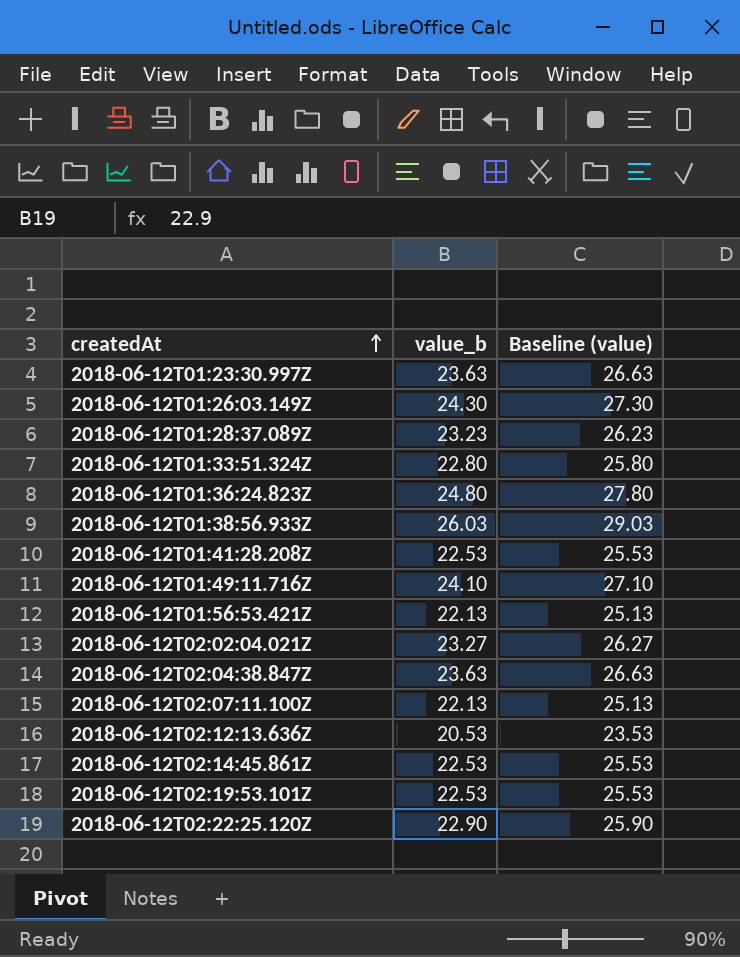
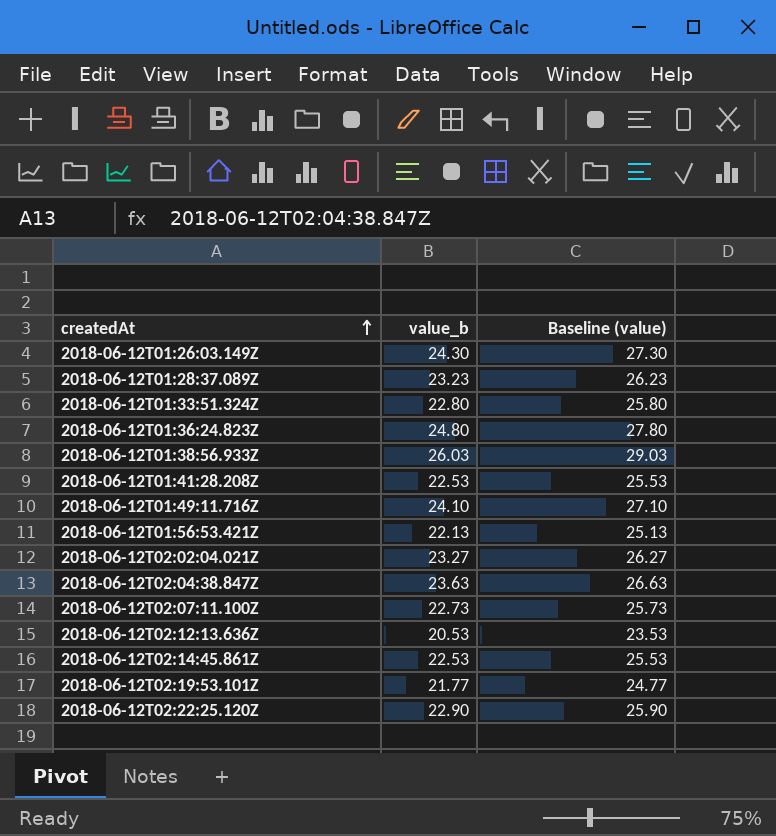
row 2018-06-12T01:23:30.997Z: 23.63 | 26.63 -> none
2018-06-12T02:07:11.100Z | value_b: 22.13 -> 22.73
2018-06-12T02:07:11.100Z | Baseline (value): 25.13 -> 25.73
2018-06-12T02:19:53.101Z | value_b: 22.53 -> 21.77
2018-06-12T02:19:53.101Z | Baseline (value): 25.53 -> 24.77

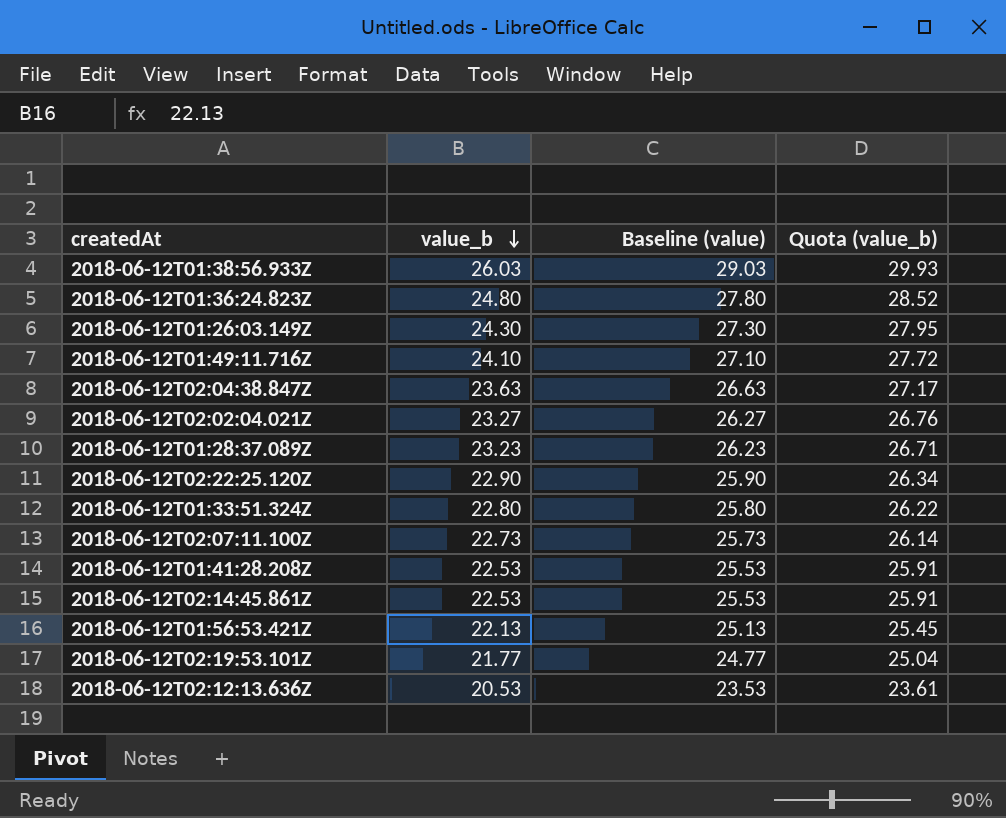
row order: createdAt ascending -> value_b descending
column Quota (value_b) | formula: none -> [value_b] * 1.15

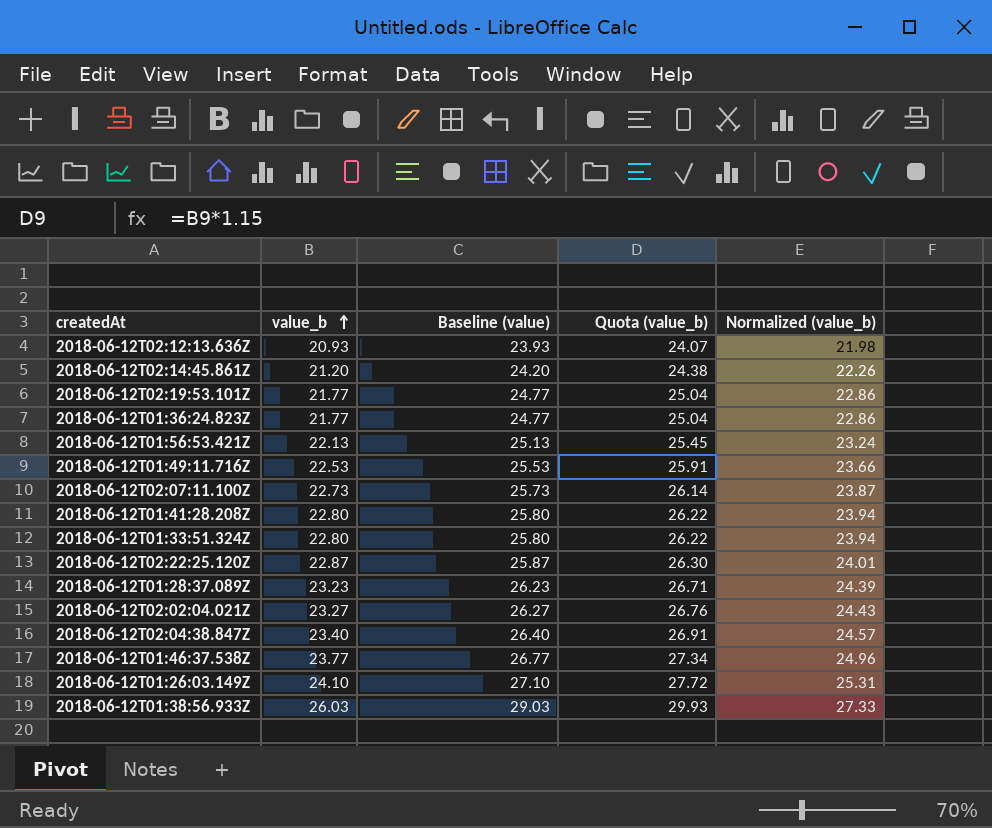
row order: value_b descending -> value_b ascending
column Normalized (value_b) | formula: none -> [value_b] * 1.05
2018-06-12T02:12:13.636Z | value_b: 20.53 -> 20.93
2018-06-12T02:12:13.636Z | Baseline (value): 23.53 -> 23.93
2018-06-12T02:12:13.636Z | Quota (value_b): 23.61 -> 24.07
2018-06-12T02:14:45.861Z | value_b: 22.53 -> 21.20
2018-06-12T02:14:45.861Z | Baseline (value): 25.53 -> 24.20
2018-06-12T02:14:45.861Z | Quota (value_b): 25.91 -> 24.38
2018-06-12T01:36:24.823Z | value_b: 24.80 -> 21.77
2018-06-12T01:36:24.823Z | Baseline (value): 27.80 -> 24.77
2018-06-12T01:36:24.823Z | Quota (value_b): 28.52 -> 25.04
2018-06-12T01:49:11.716Z | value_b: 24.10 -> 22.53
2018-06-12T01:49:11.716Z | Baseline (value): 27.10 -> 25.53
2018-06-12T01:49:11.716Z | Quota (value_b): 27.72 -> 25.91
2018-06-12T01:41:28.208Z | value_b: 22.53 -> 22.80
2018-06-12T01:41:28.208Z | Baseline (value): 25.53 -> 25.80
2018-06-12T01:41:28.208Z | Quota (value_b): 25.91 -> 26.22
2018-06-12T02:22:25.120Z | value_b: 22.90 -> 22.87
2018-06-12T02:22:25.120Z | Baseline (value): 25.90 -> 25.87
2018-06-12T02:22:25.120Z | Quota (value_b): 26.34 -> 26.30
2018-06-12T02:04:38.847Z | value_b: 23.63 -> 23.40
2018-06-12T02:04:38.847Z | Baseline (value): 26.63 -> 26.40
2018-06-12T02:04:38.847Z | Quota (value_b): 27.17 -> 26.91
row 2018-06-12T01:46:37.538Z: none -> 23.77 | 26.77 | 27.34 | 24.96
2018-06-12T01:26:03.149Z | value_b: 24.30 -> 24.10
2018-06-12T01:26:03.149Z | Baseline (value): 27.30 -> 27.10
2018-06-12T01:26:03.149Z | Quota (value_b): 27.95 -> 27.72

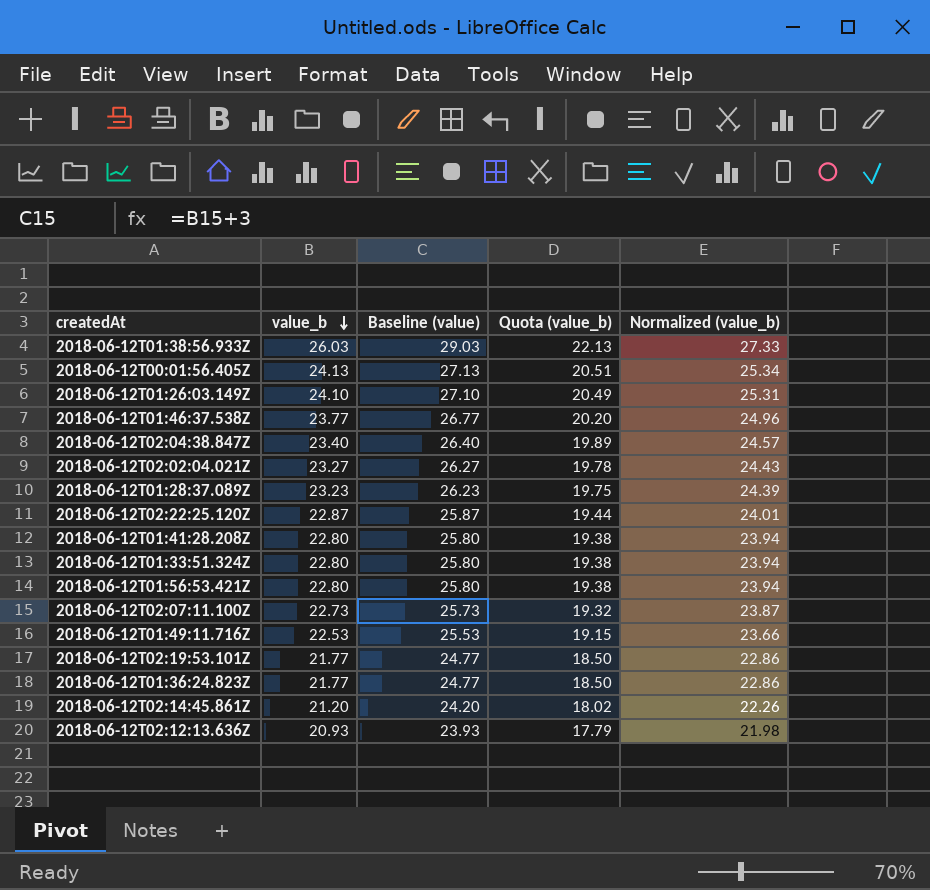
row order: value_b ascending -> value_b descending
column Quota (value_b) | formula: [value_b] * 1.15 -> [value_b] * 0.85
row 2018-06-12T00:01:56.405Z: none -> 24.13 | 27.13 | 20.51 | 25.34
2018-06-12T01:56:53.421Z | value_b: 22.13 -> 22.80
2018-06-12T01:56:53.421Z | Baseline (value): 25.13 -> 25.80
2018-06-12T01:56:53.421Z | Normalized (value_b): 23.24 -> 23.94

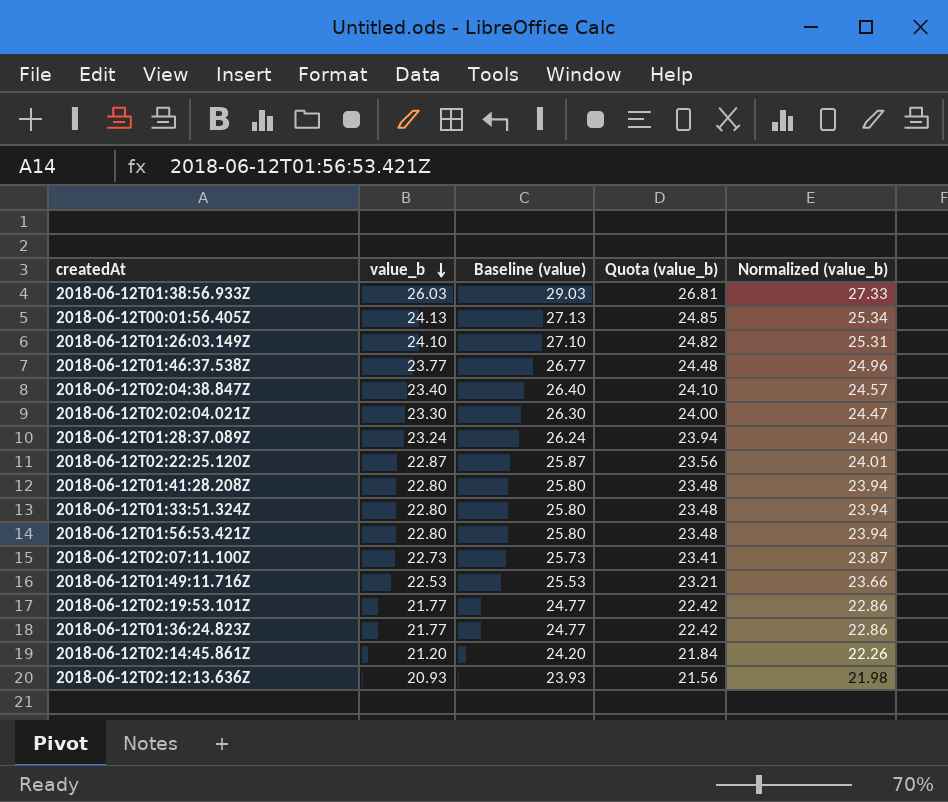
column Quota (value_b) | formula: [value_b] * 0.85 -> [value_b] * 1.03
2018-06-12T02:02:04.021Z | value_b: 23.27 -> 23.30
2018-06-12T02:02:04.021Z | Baseline (value): 26.27 -> 26.30
2018-06-12T02:02:04.021Z | Normalized (value_b): 24.43 -> 24.47
2018-06-12T01:28:37.089Z | value_b: 23.23 -> 23.24
2018-06-12T01:28:37.089Z | Baseline (value): 26.23 -> 26.24
2018-06-12T01:28:37.089Z | Normalized (value_b): 24.39 -> 24.40

